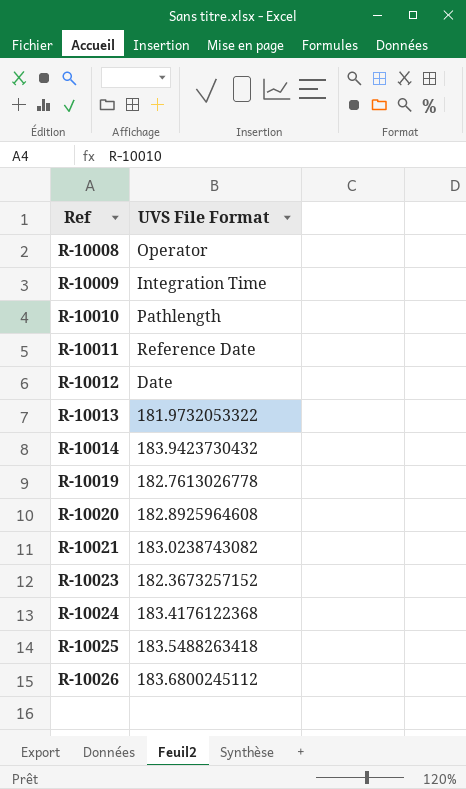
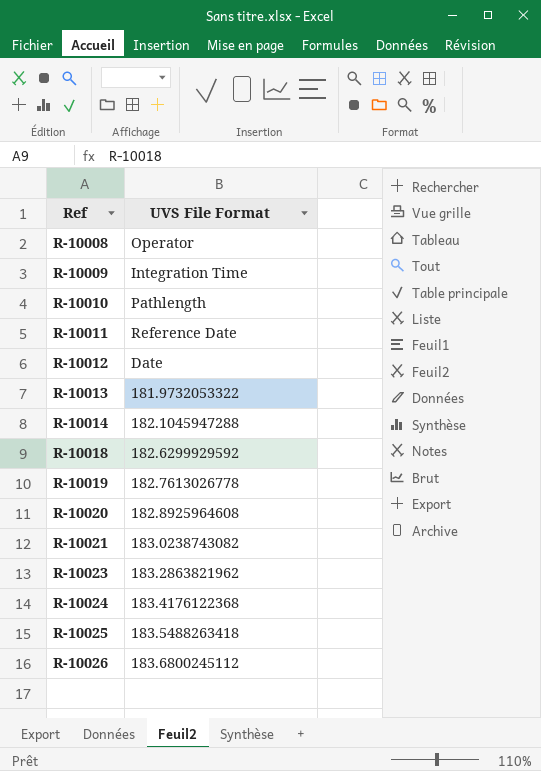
R-10014 | UVS File Format: 183.9423730432 -> 182.1045947288
row R-10018: none -> 182.6299929592
R-10023 | UVS File Format: 182.3673257152 -> 183.2863821962

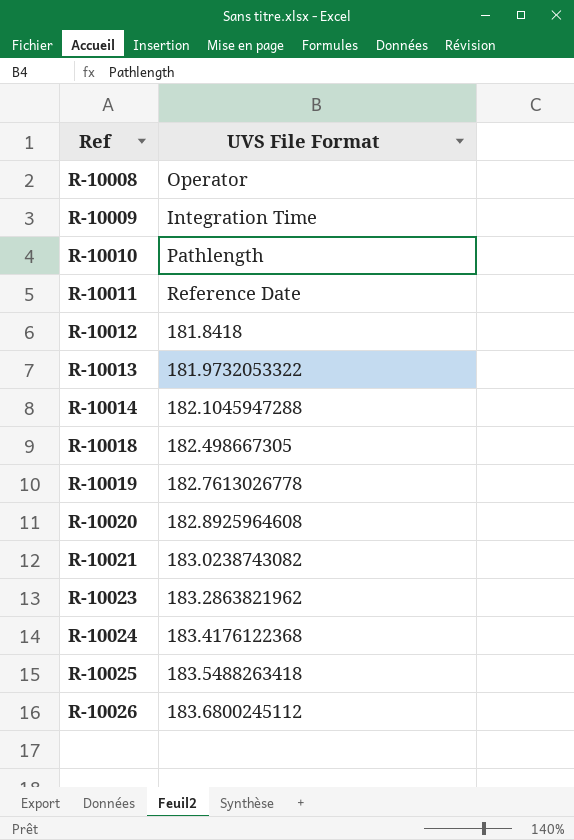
R-10012 | UVS File Format: Date -> 181.8418
R-10018 | UVS File Format: 182.6299929592 -> 182.498667305

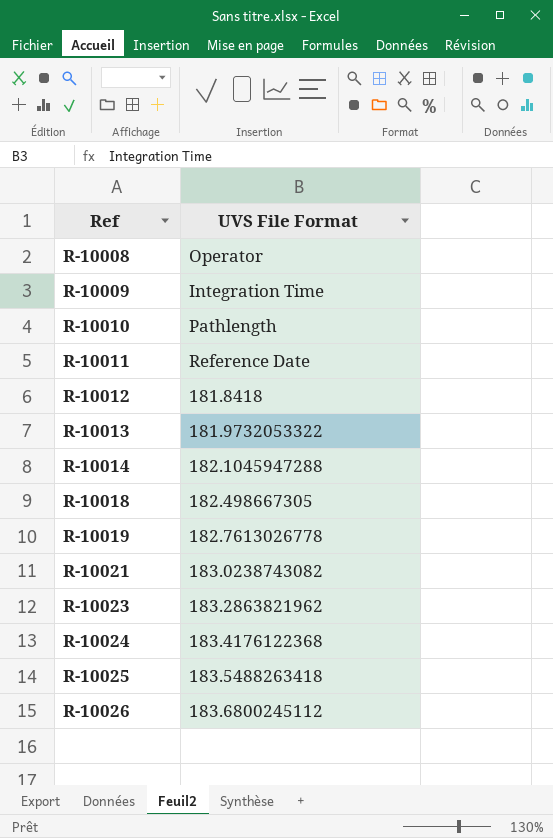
row R-10020: 182.8925964608 -> none

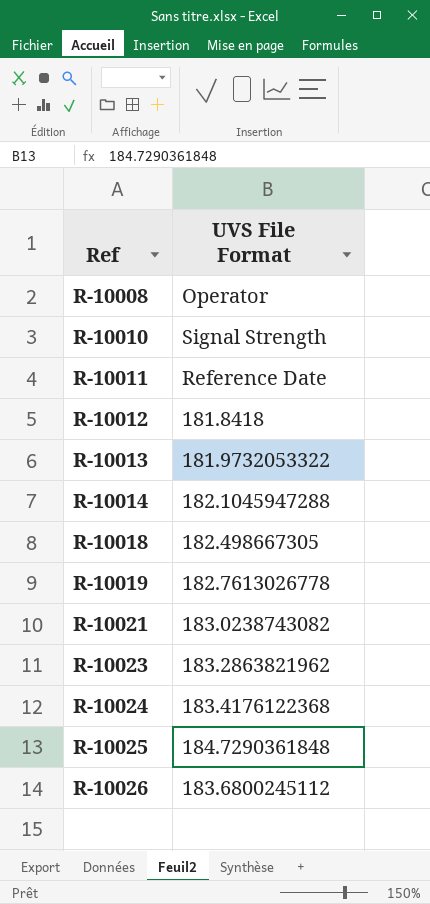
row R-10009: Integration Time -> none
R-10010 | UVS File Format: Pathlength -> Signal Strength
R-10025 | UVS File Format: 183.5488263418 -> 184.7290361848

